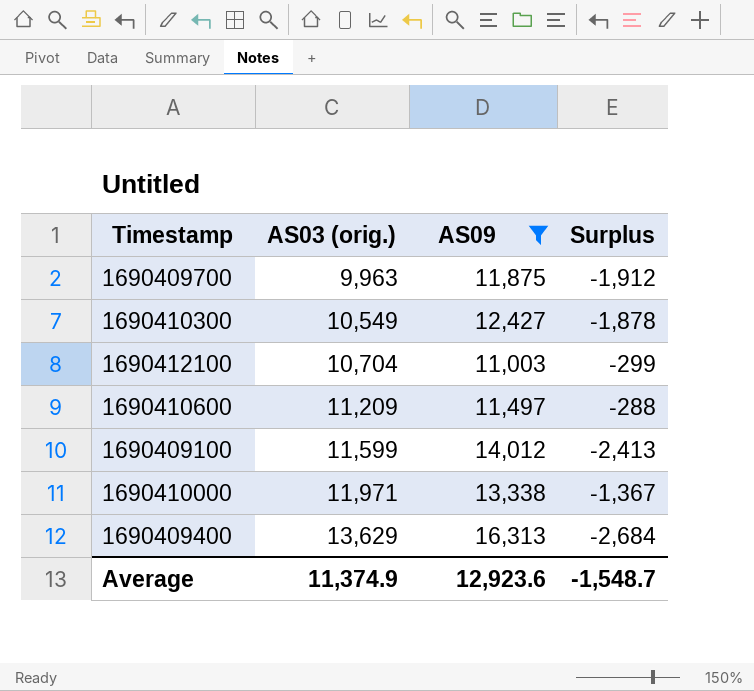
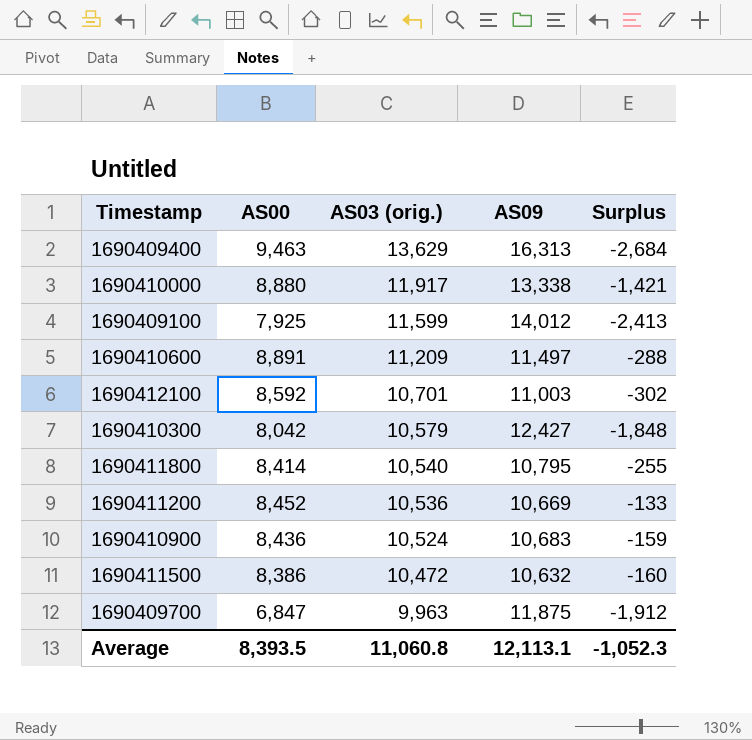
filter: AS09 >= 11,003 -> none
row order: AS03 (orig.) ascending -> AS03 (orig.) descending
column AS00 | position: none -> 2
1690410000 | AS03 (orig.): 11,971 -> 11,917
1690410000 | Surplus: -1,367 -> -1,421
1690412100 | AS03 (orig.): 10,704 -> 10,701
1690412100 | Surplus: -299 -> -302
1690410300 | AS03 (orig.): 10,549 -> 10,579
1690410300 | Surplus: -1,878 -> -1,848
Average | AS03 (orig.): 11,374.9 -> 11,060.8
Average | AS09: 12,923.6 -> 12,113.1
Average | Surplus: -1,548.7 -> -1,052.3

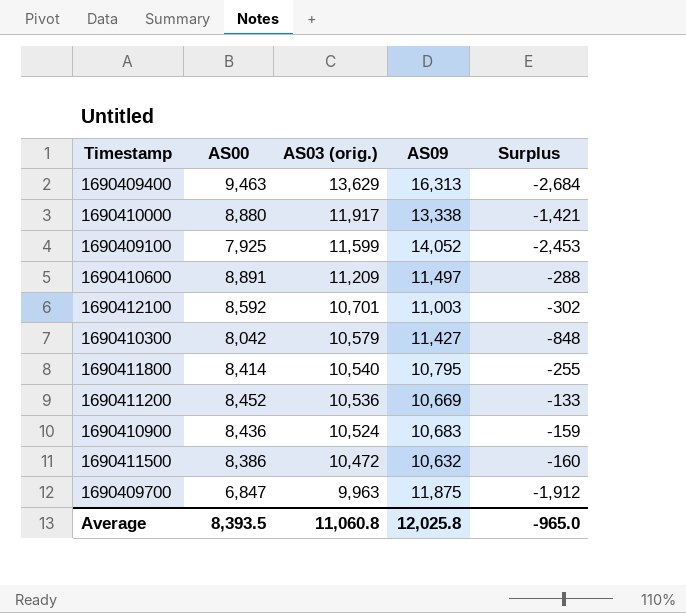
1690409100 | AS09: 14,012 -> 14,052
1690409100 | Surplus: -2,413 -> -2,453
1690410300 | AS09: 12,427 -> 11,427
1690410300 | Surplus: -1,848 -> -848
Average | AS09: 12,113.1 -> 12,025.8
Average | Surplus: -1,052.3 -> -965.0

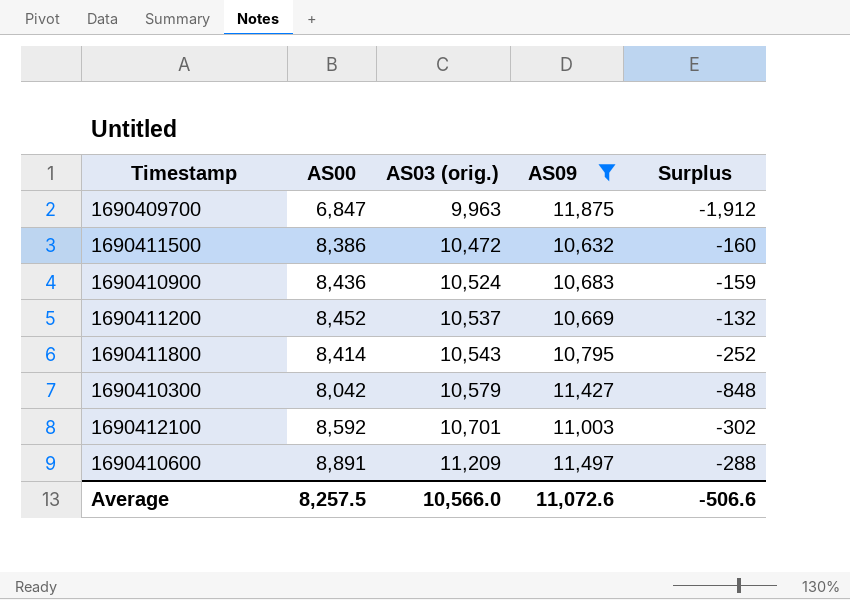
filter: none -> AS09 <= 11,875
row order: AS03 (orig.) descending -> AS03 (orig.) ascending
1690411200 | AS03 (orig.): 10,536 -> 10,537
1690411200 | Surplus: -133 -> -132
1690411800 | AS03 (orig.): 10,540 -> 10,543
1690411800 | Surplus: -255 -> -252
Average | AS00: 8,393.5 -> 8,257.5
Average | AS03 (orig.): 11,060.8 -> 10,566.0
Average | AS09: 12,025.8 -> 11,072.6
Average | Surplus: -965.0 -> -506.6

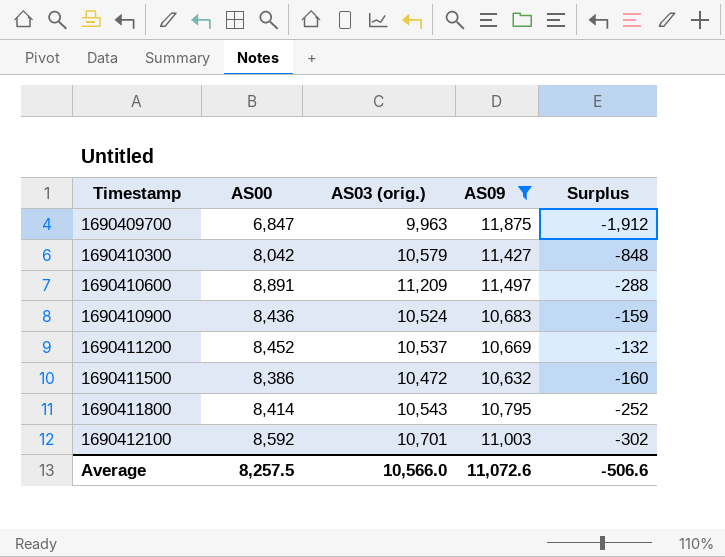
row order: AS03 (orig.) ascending -> Timestamp ascending

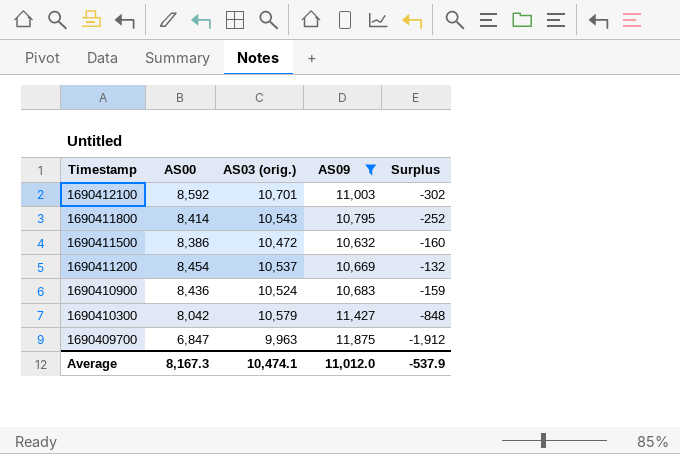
row order: Timestamp ascending -> Timestamp descending
row 1690410600: 8,891 | 11,209 | 11,497 | -288 -> none
1690411200 | AS00: 8,452 -> 8,454
Average | AS00: 8,257.5 -> 8,167.3
Average | AS03 (orig.): 10,566.0 -> 10,474.1
Average | AS09: 11,072.6 -> 11,012.0
Average | Surplus: -506.6 -> -537.9

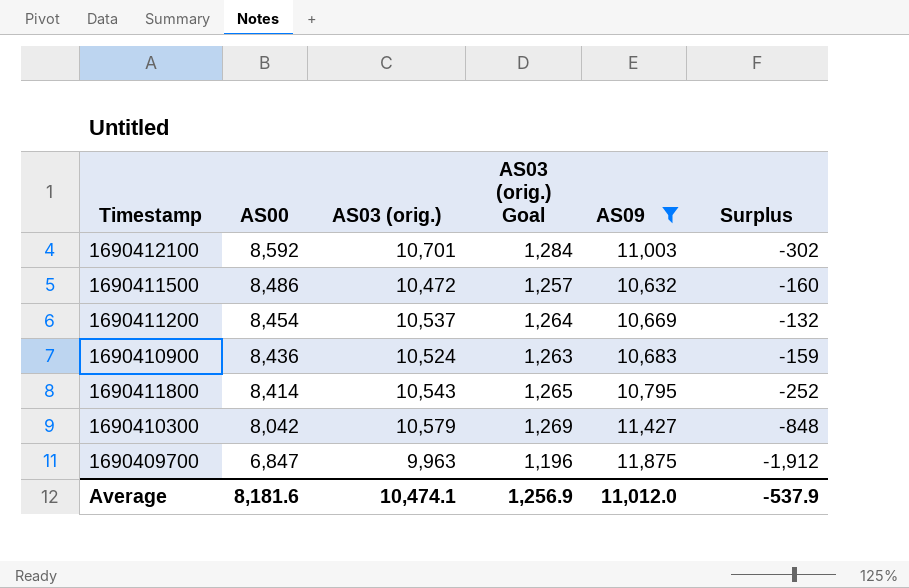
row order: Timestamp descending -> AS00 descending
column AS03 (orig.) Goal | formula: none -> [AS03 (orig.)] * 0.12
1690411500 | AS00: 8,386 -> 8,486
Average | AS00: 8,167.3 -> 8,181.6

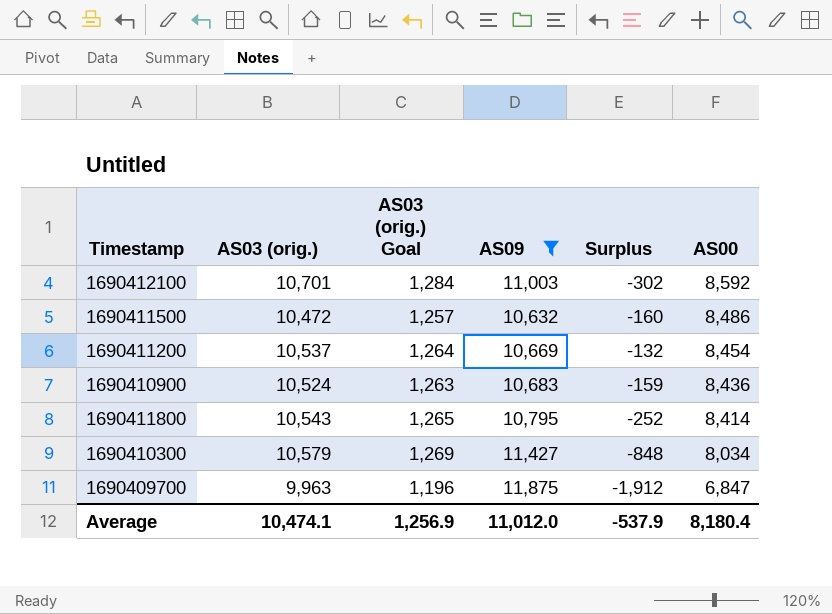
column AS00 | position: 2 -> 6
1690410300 | AS00: 8,042 -> 8,034
Average | AS00: 8,181.6 -> 8,180.4

